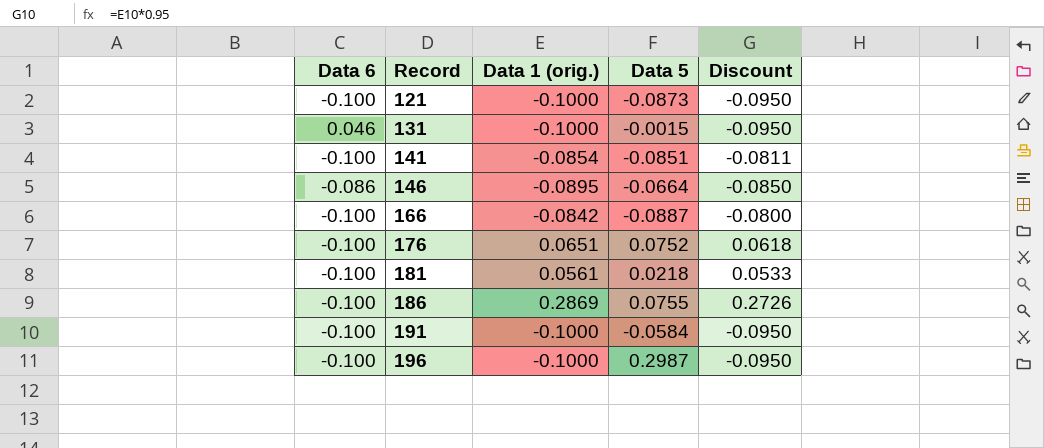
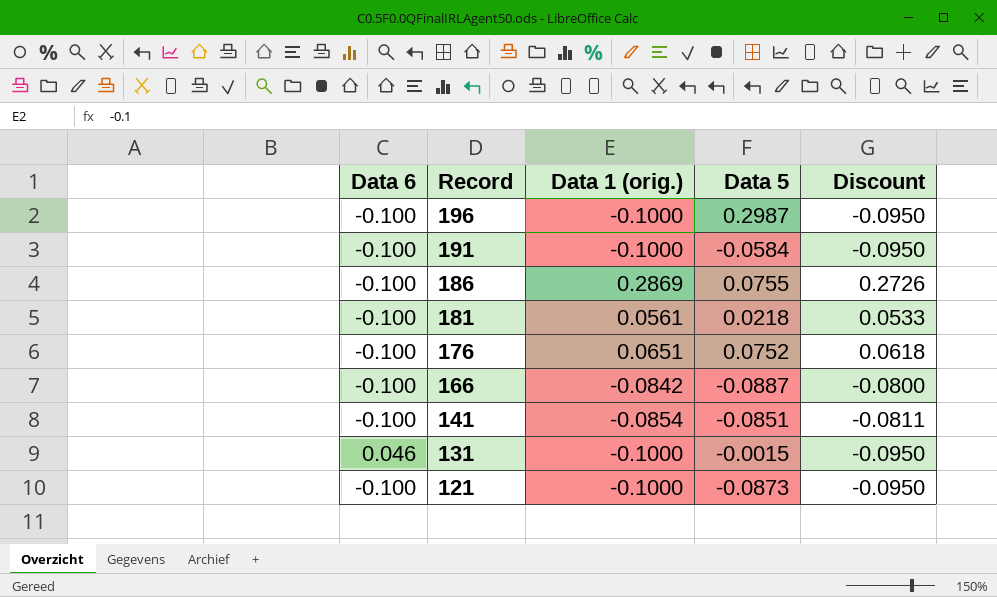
row order: Record ascending -> Record descending
row 146: -0.086 | -0.0895 | -0.0664 | -0.0850 -> none

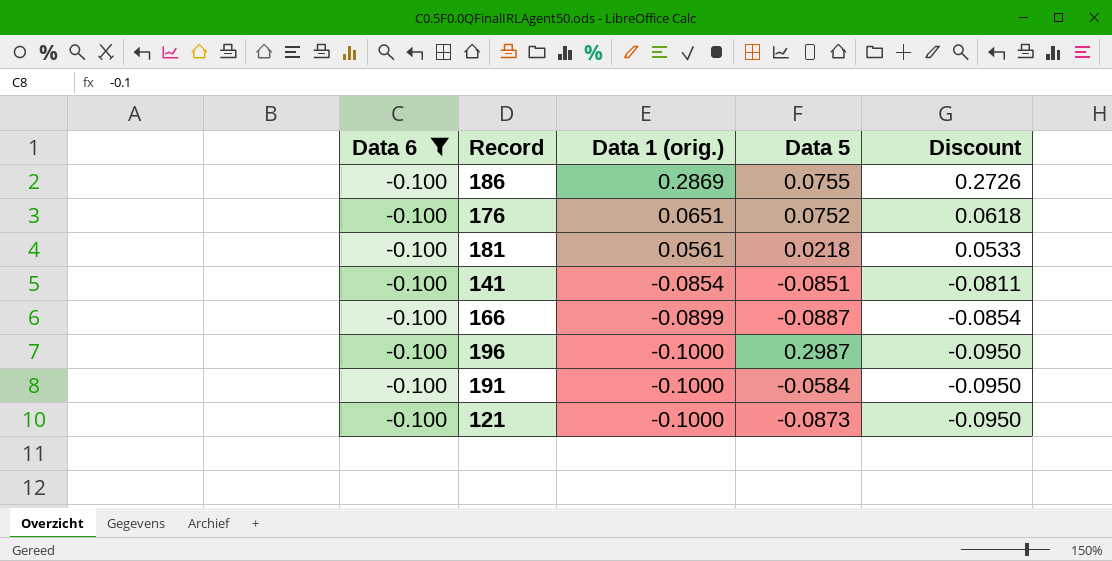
filter: none -> Data 6 = -0.100
row order: Record descending -> Data 1 (orig.) descending
166 | Data 1 (orig.): -0.0842 -> -0.0899
166 | Discount: -0.0800 -> -0.0854

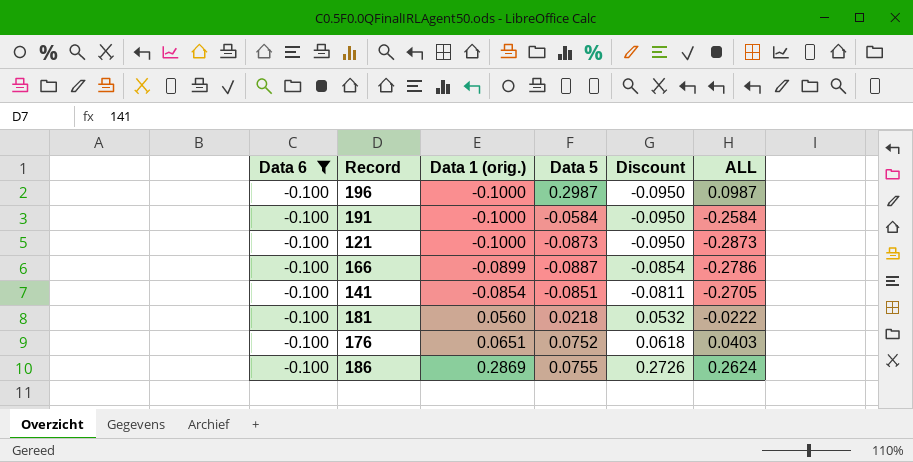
row order: Data 1 (orig.) descending -> Data 1 (orig.) ascending
column ALL | formula: none -> [Data 6] + [Data 1 (orig.)] + [Data 5]
181 | Data 1 (orig.): 0.0561 -> 0.0560
181 | Discount: 0.0533 -> 0.0532

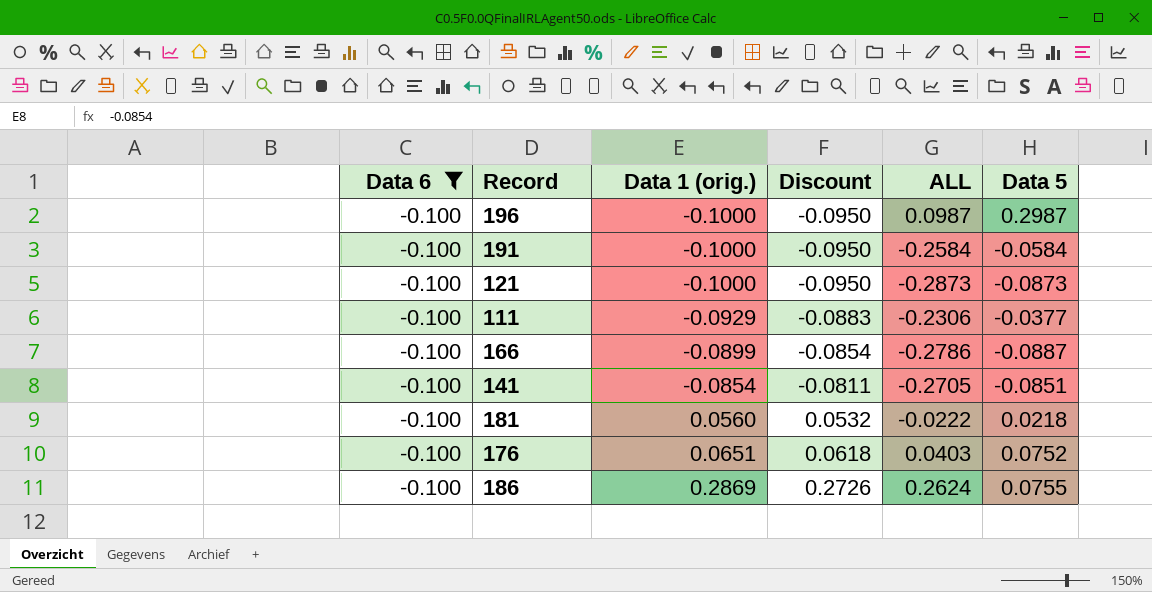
column Data 5 | position: 4 -> 6
row 111: none -> -0.100 | -0.0929 | -0.0883 | -0.2306 | -0.0377

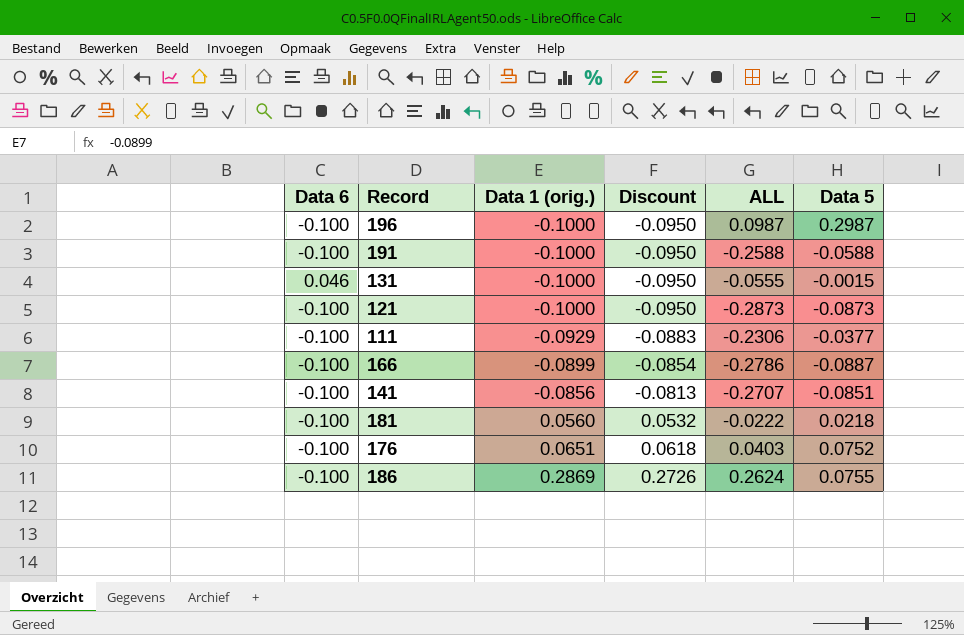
filter: Data 6 = -0.100 -> none
191 | ALL: -0.2584 -> -0.2588
191 | Data 5: -0.0584 -> -0.0588
141 | Data 1 (orig.): -0.0854 -> -0.0856
141 | Discount: -0.0811 -> -0.0813
141 | ALL: -0.2705 -> -0.2707

